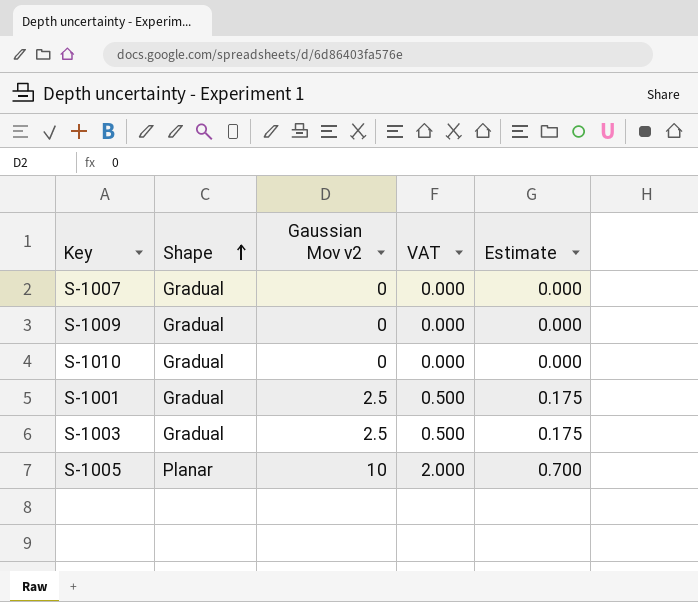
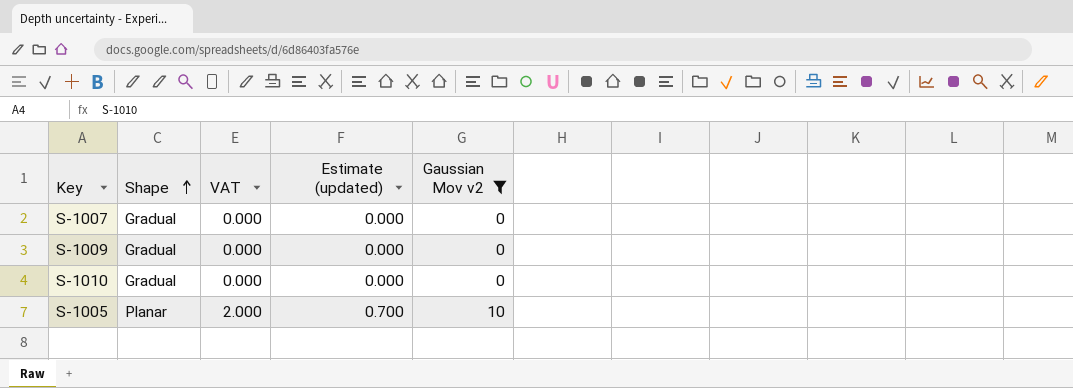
filter: none -> Gaussian Mov v2 != 2.5
column name: Estimate -> Estimate (updated)
column Gaussian Mov v2 | position: 3 -> 5

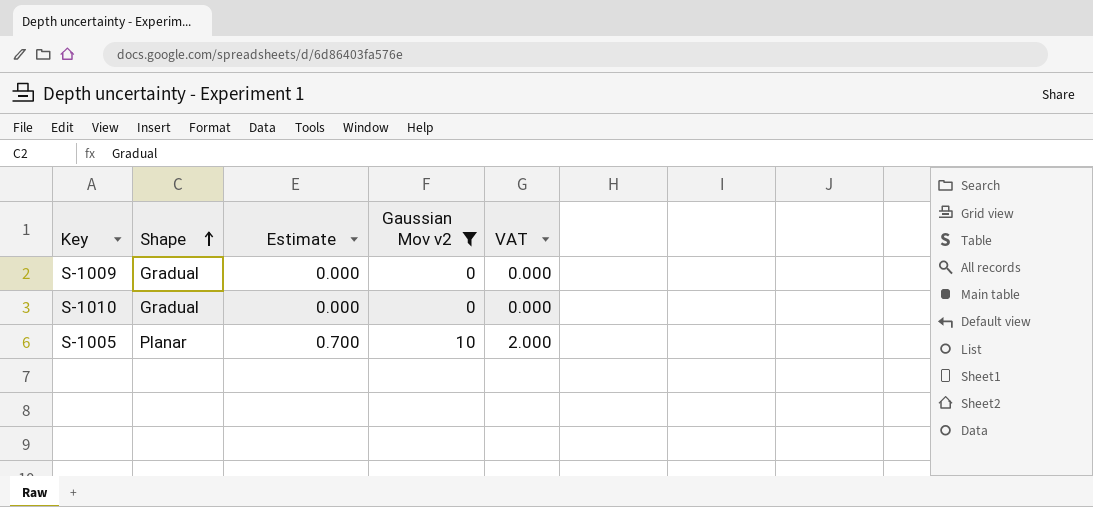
column name: Estimate (updated) -> Estimate
column VAT | position: 3 -> 5
row S-1007: Gradual | 0.000 | 0.000 | 0 -> none

